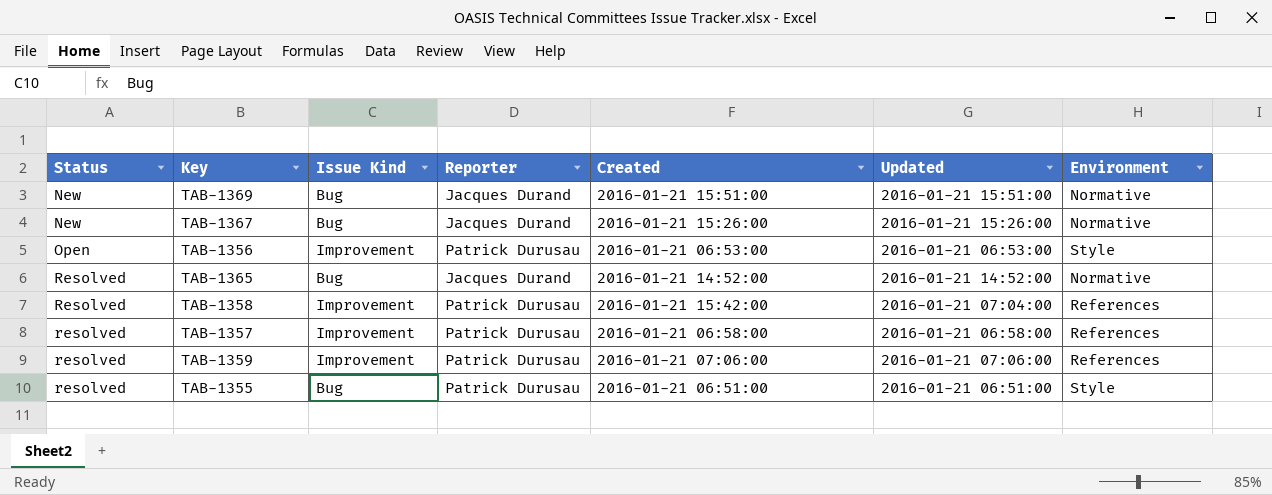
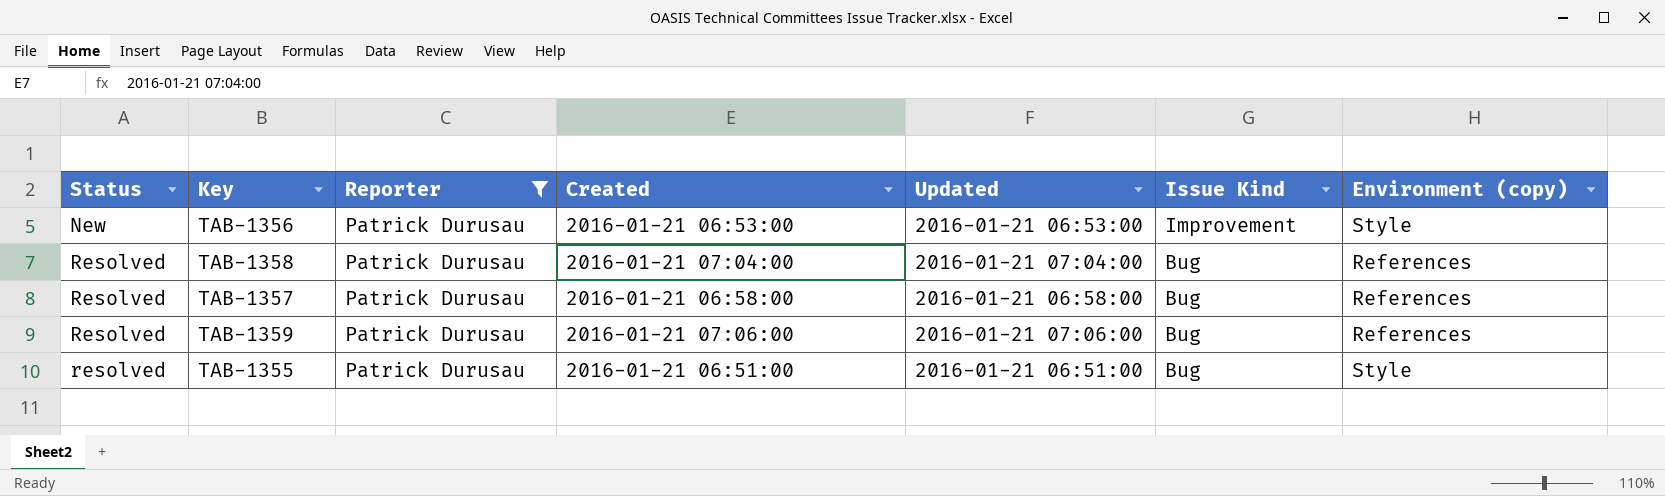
filter: none -> Reporter = Patrick Durusau
column Issue Kind | position: 3 -> 6
column name: Environment -> Environment (copy)
TAB-1356 | Status: Open -> New
TAB-1358 | Created: 2016-01-21 15:42:00 -> 2016-01-21 07:04:00
TAB-1358 | Issue Kind: Improvement -> Bug
TAB-1357 | Status: resolved -> Resolved
TAB-1357 | Issue Kind: Improvement -> Bug
TAB-1359 | Status: resolved -> Resolved
TAB-1359 | Issue Kind: Improvement -> Bug

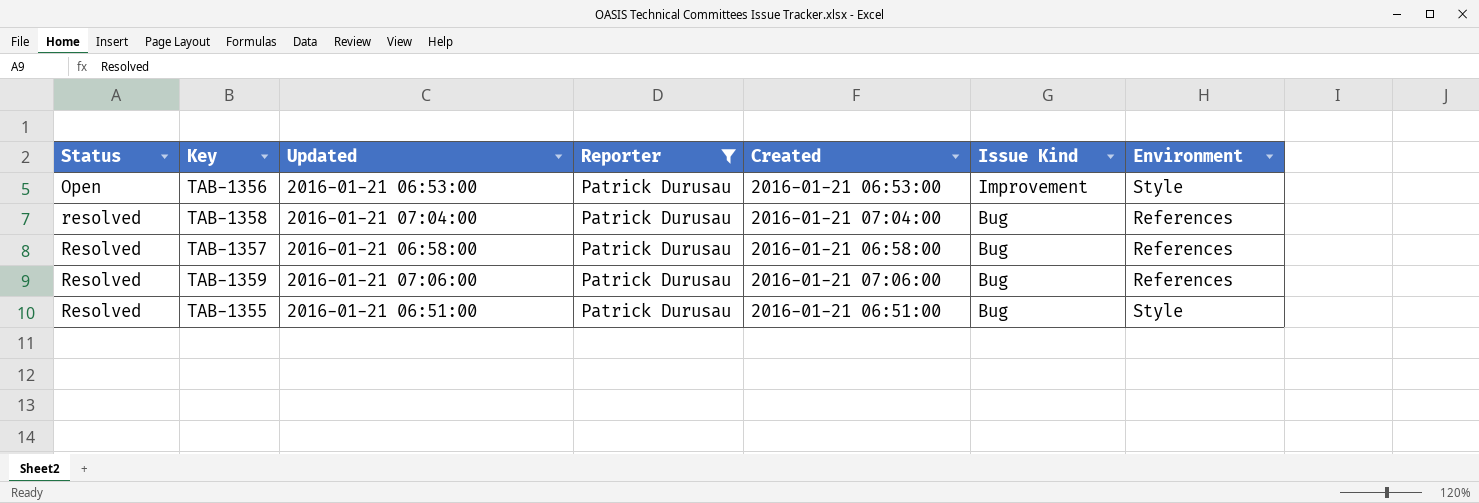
column Updated | position: 5 -> 3
column name: Environment (copy) -> Environment
TAB-1356 | Status: New -> Open
TAB-1358 | Status: Resolved -> resolved
TAB-1355 | Status: resolved -> Resolved

